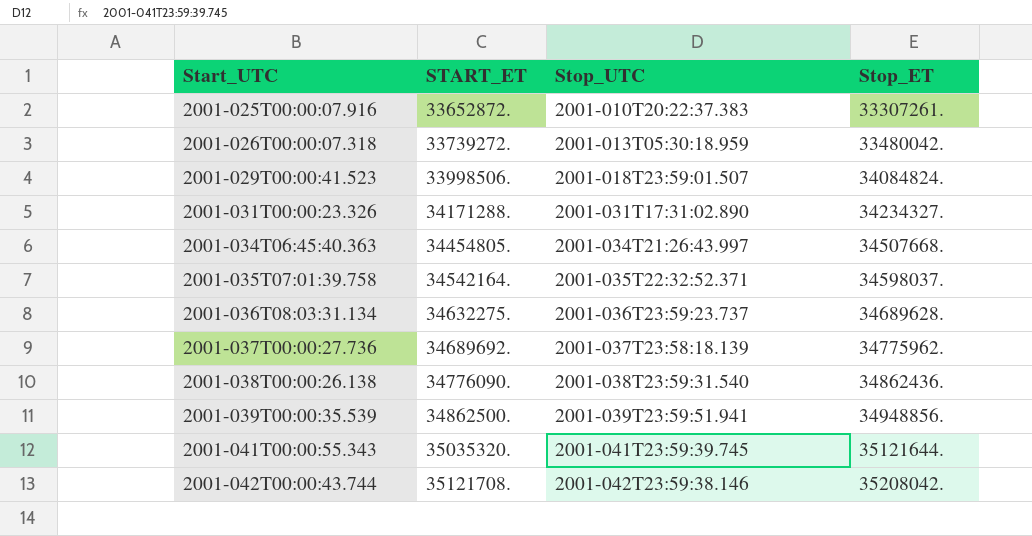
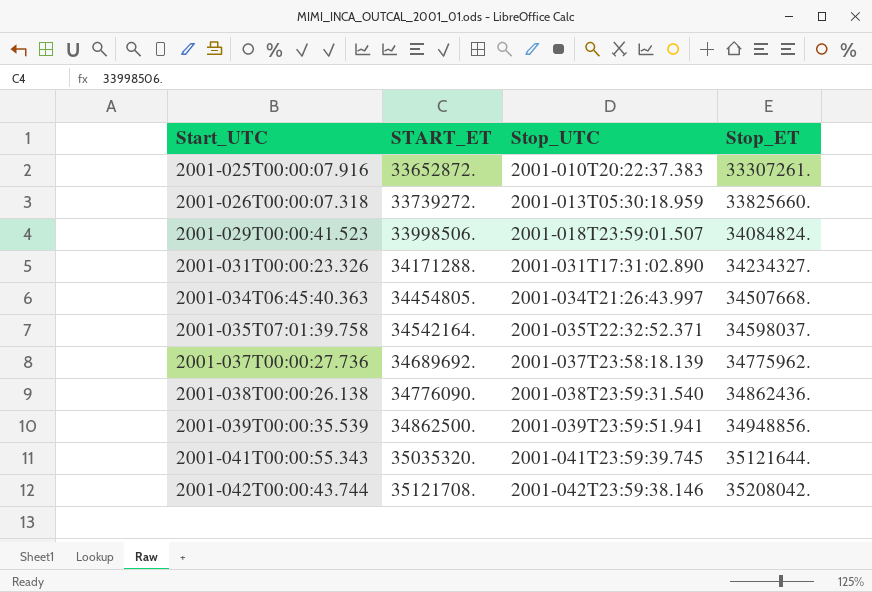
row 2001-036T08:03:31.134: 34632275. | 2001-036T23:59:23.737 | 34689628. -> none
2001-026T00:00:07.318 | Stop_ET: 33480042. -> 33825660.

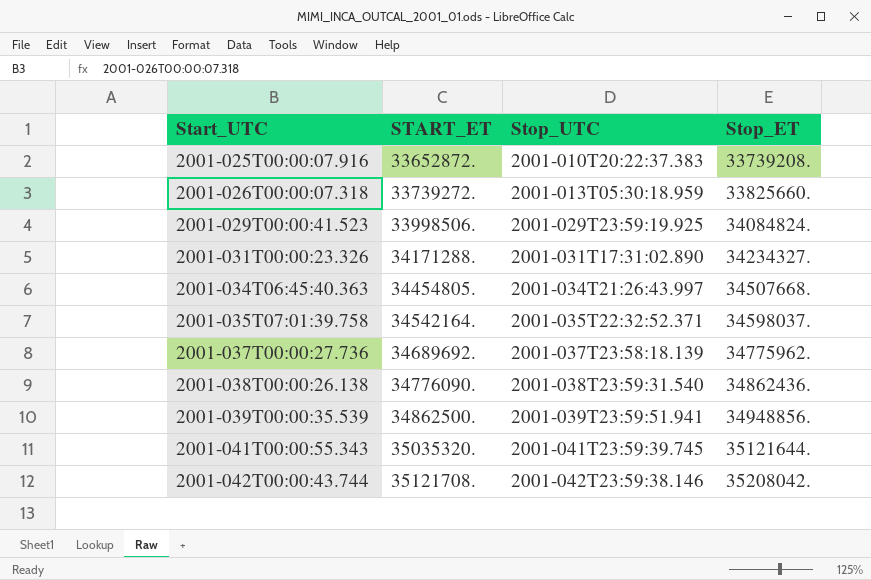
2001-025T00:00:07.916 | Stop_ET: 33307261. -> 33739208.
2001-029T00:00:41.523 | Stop_UTC: 2001-018T23:59:01.507 -> 2001-029T23:59:19.925

